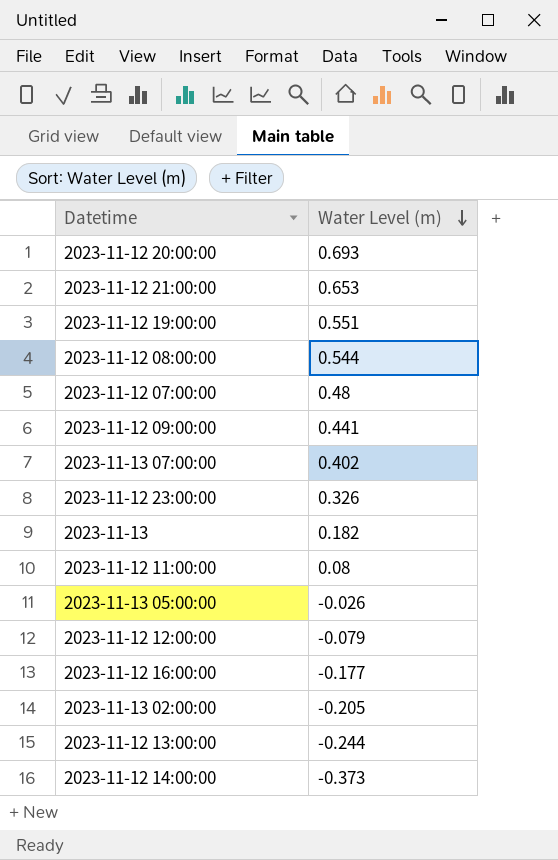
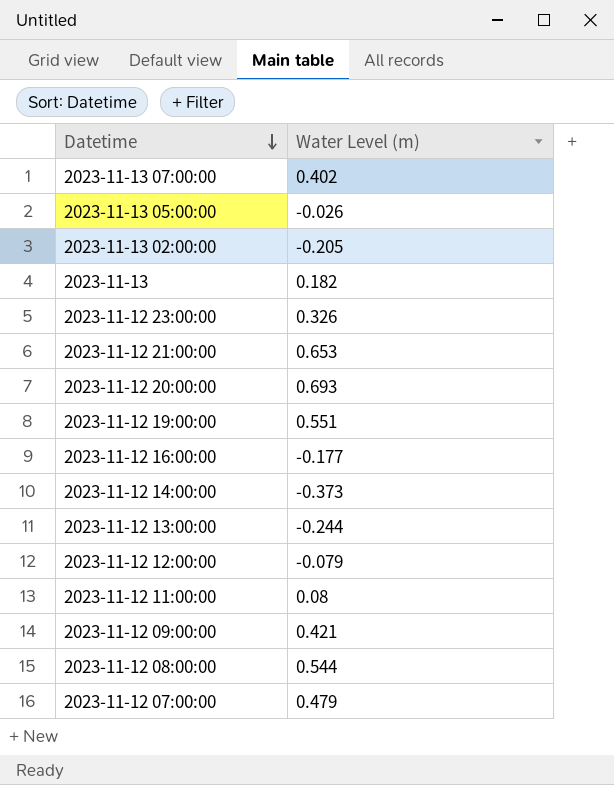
row order: Water Level (m) descending -> Datetime descending
2023-11-12 09:00:00 | Water Level (m): 0.441 -> 0.421
2023-11-12 07:00:00 | Water Level (m): 0.48 -> 0.479

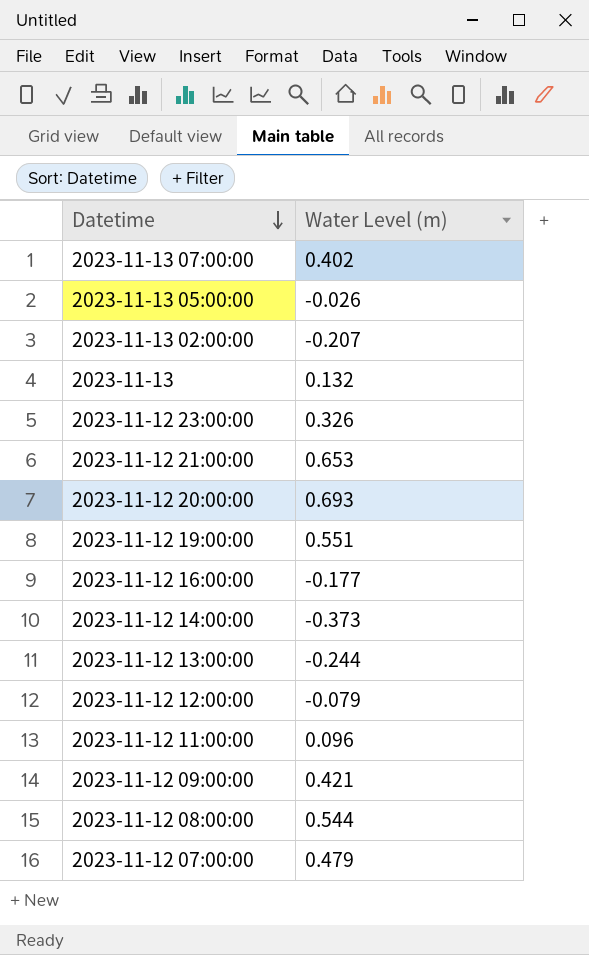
2023-11-13 02:00:00 | Water Level (m): -0.205 -> -0.207
2023-11-13 | Water Level (m): 0.182 -> 0.132
2023-11-12 11:00:00 | Water Level (m): 0.08 -> 0.096

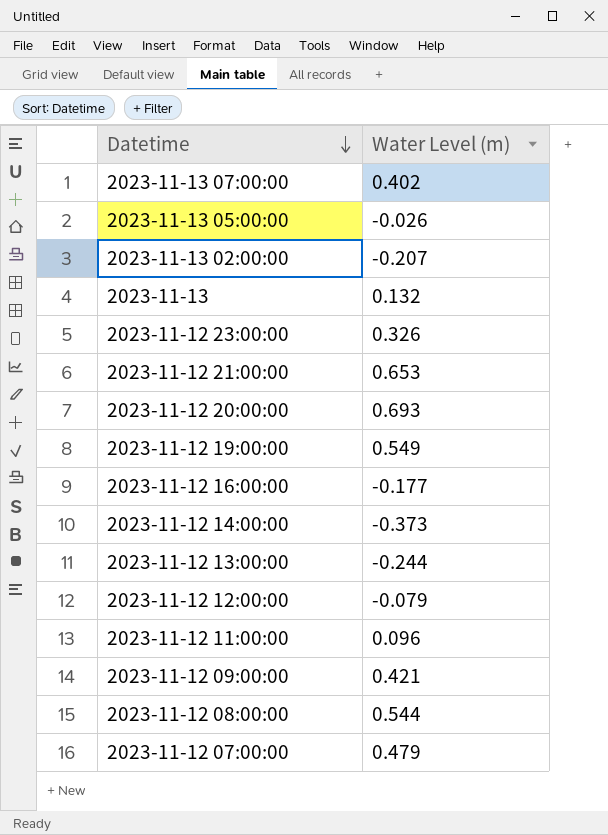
2023-11-12 19:00:00 | Water Level (m): 0.551 -> 0.549

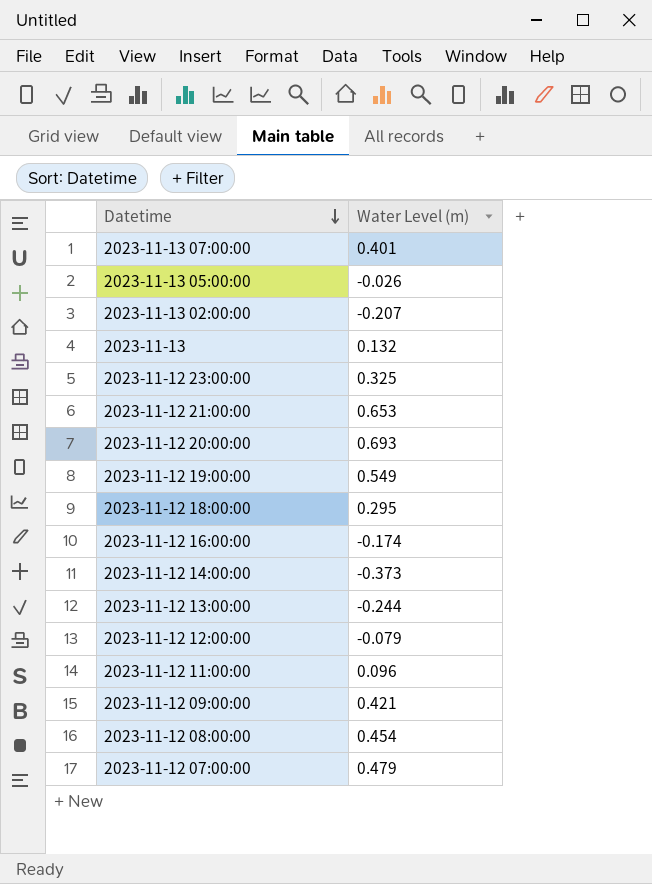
2023-11-13 07:00:00 | Water Level (m): 0.402 -> 0.401
2023-11-12 23:00:00 | Water Level (m): 0.326 -> 0.325
row 2023-11-12 18:00:00: none -> 0.295
2023-11-12 16:00:00 | Water Level (m): -0.177 -> -0.174
2023-11-12 08:00:00 | Water Level (m): 0.544 -> 0.454

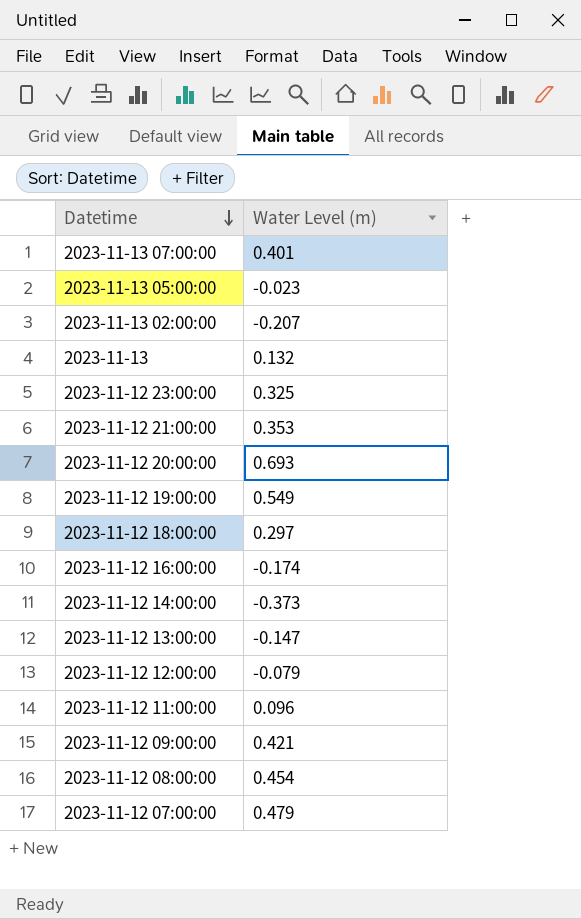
2023-11-13 05:00:00 | Water Level (m): -0.026 -> -0.023
2023-11-12 21:00:00 | Water Level (m): 0.653 -> 0.353
2023-11-12 18:00:00 | Water Level (m): 0.295 -> 0.297
2023-11-12 13:00:00 | Water Level (m): -0.244 -> -0.147

